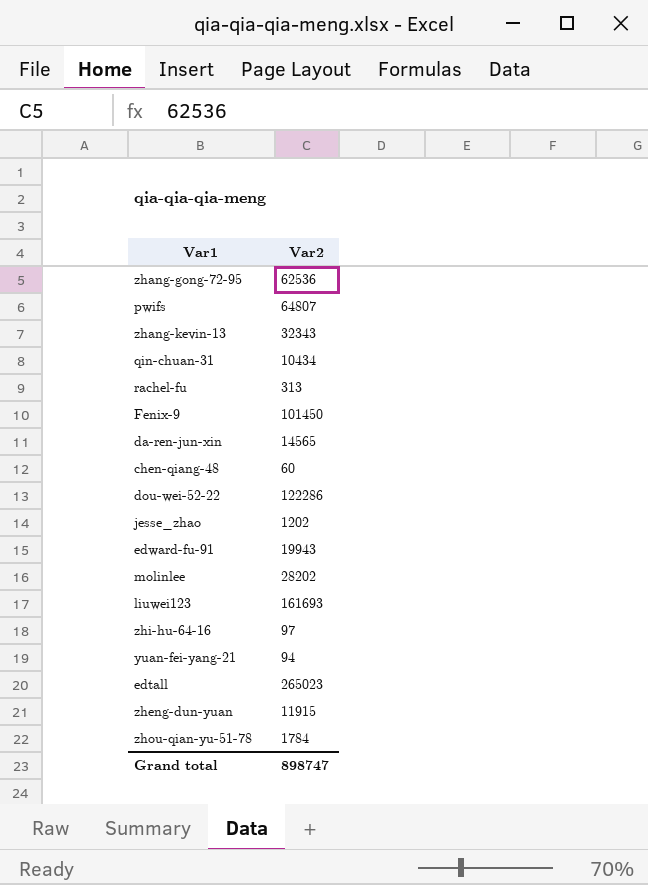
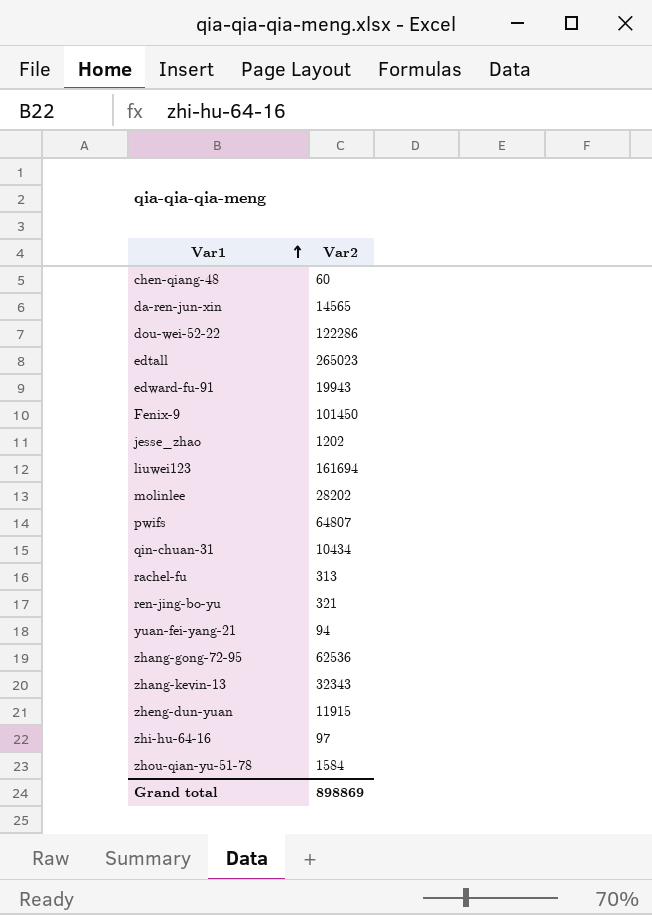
row order: none -> Var1 ascending
liuwei123 | Var2: 161693 -> 161694
row ren-jing-bo-yu: none -> 321
zhou-qian-yu-51-78 | Var2: 1784 -> 1584
Grand total | Var2: 898747 -> 898869

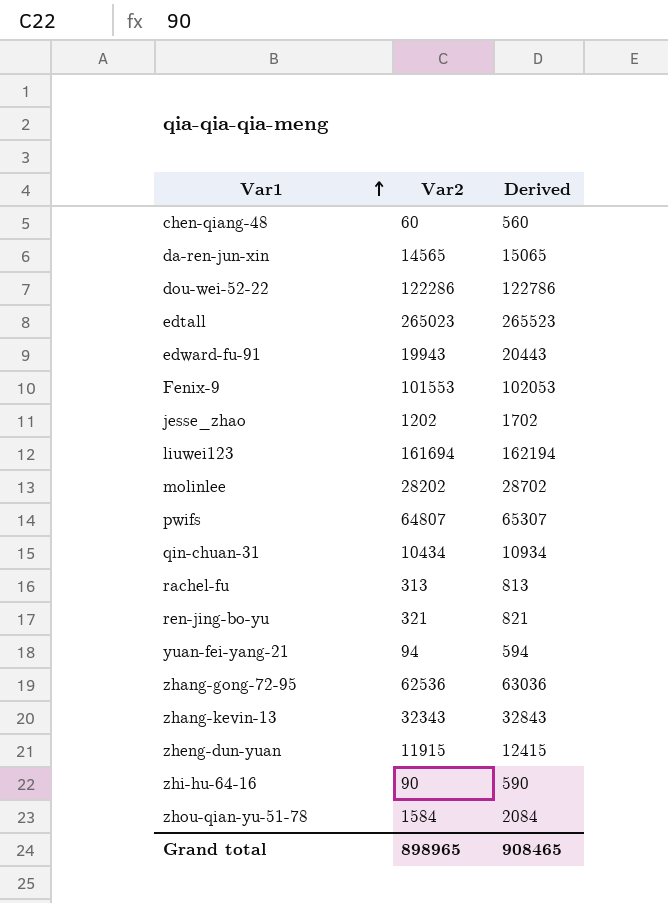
column Derived | formula: none -> [Var2] + 500
Fenix-9 | Var2: 101450 -> 101553
zhi-hu-64-16 | Var2: 97 -> 90
Grand total | Var2: 898869 -> 898965

